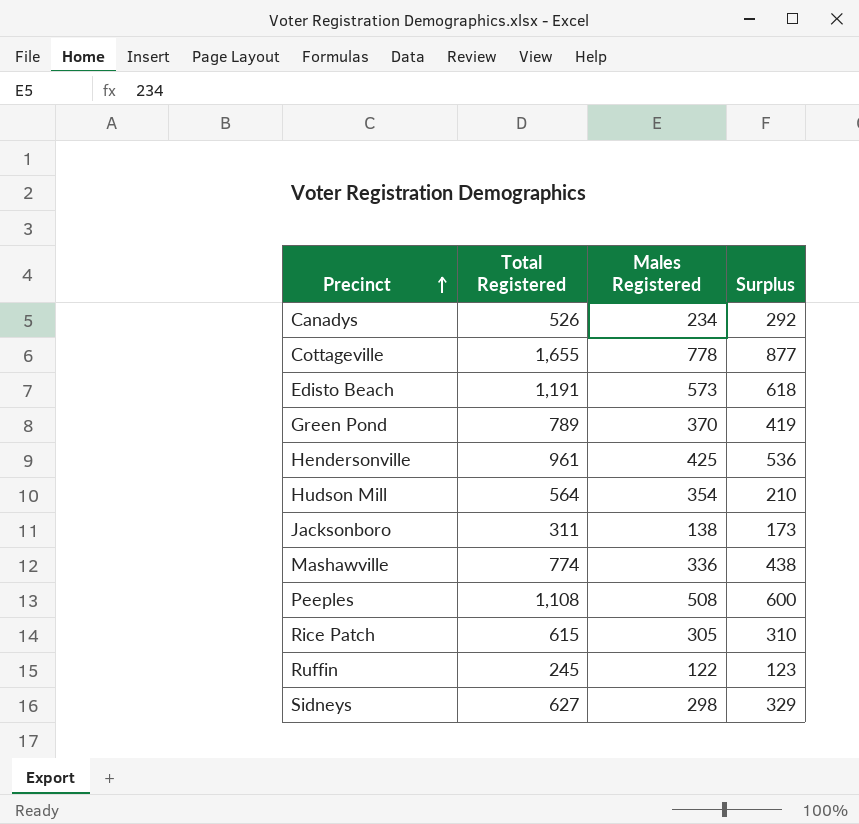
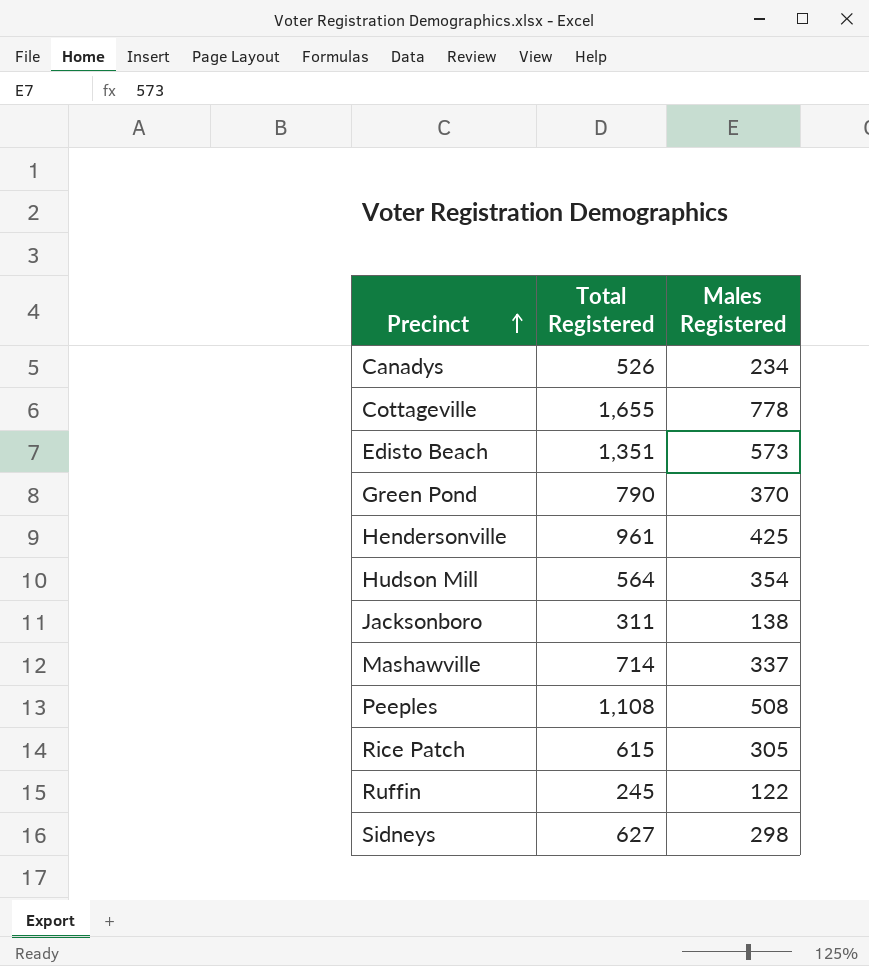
column Surplus | formula: [Total Registered] - [Males Registered] -> none
Edisto Beach | Total Registered: 1,191 -> 1,351
Green Pond | Total Registered: 789 -> 790
Mashawville | Total Registered: 774 -> 714
Mashawville | Males Registered: 336 -> 337

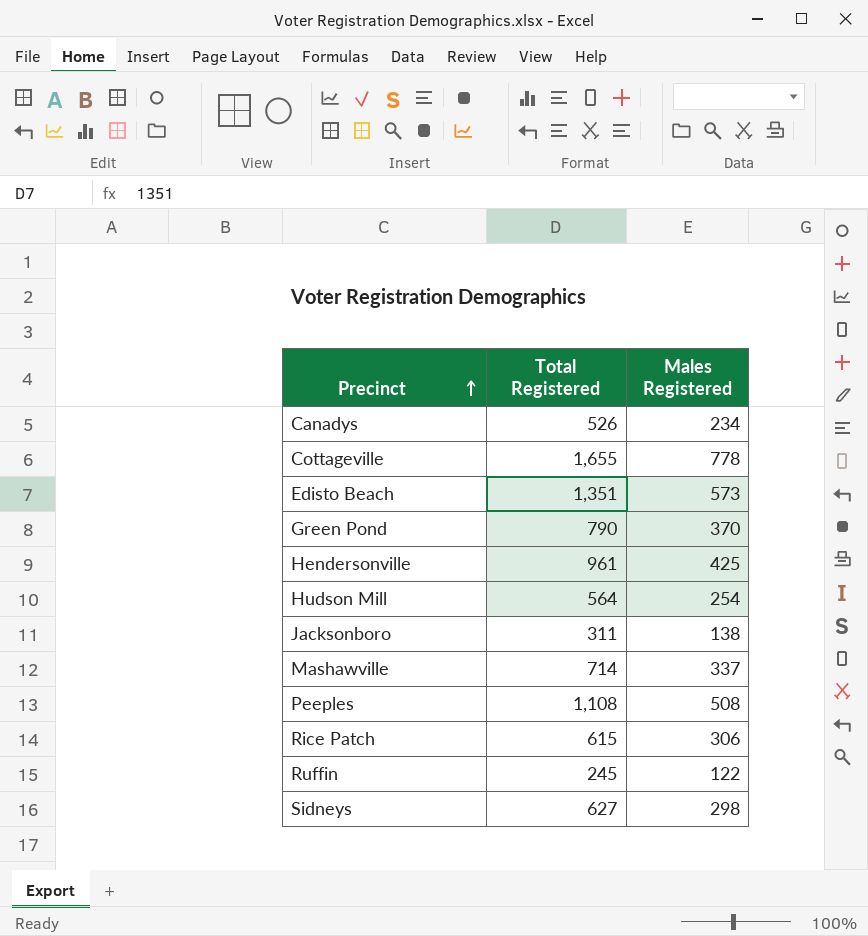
Hudson Mill | Males Registered: 354 -> 254
Rice Patch | Males Registered: 305 -> 306

